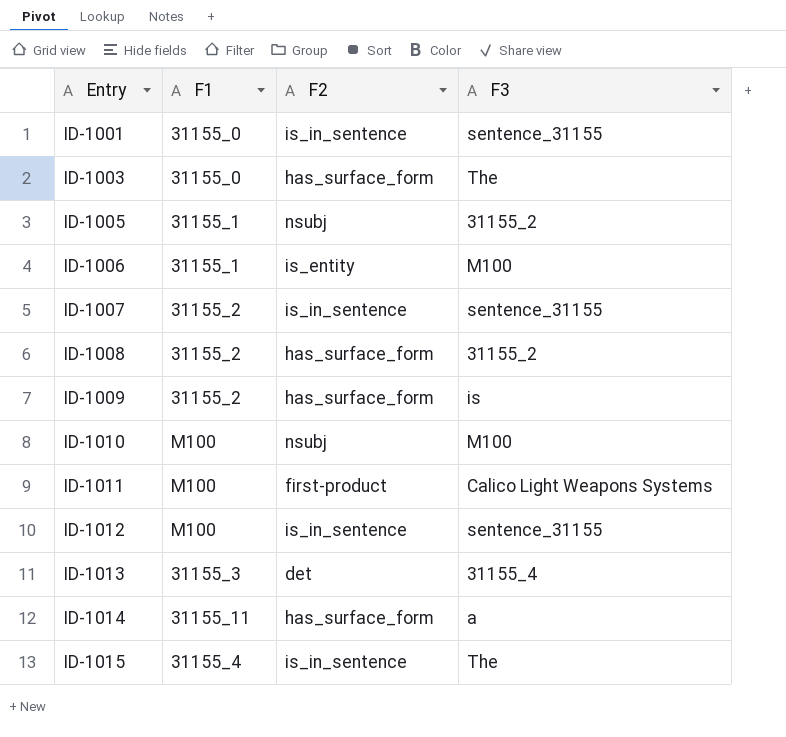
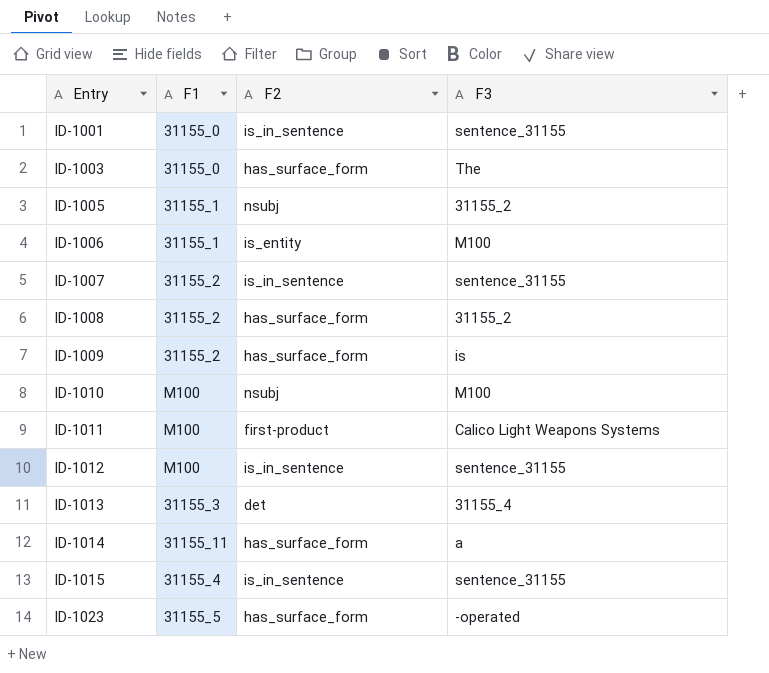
ID-1015 | F3: The -> sentence_31155
row ID-1023: none -> 31155_5 | has_surface_form | -operated

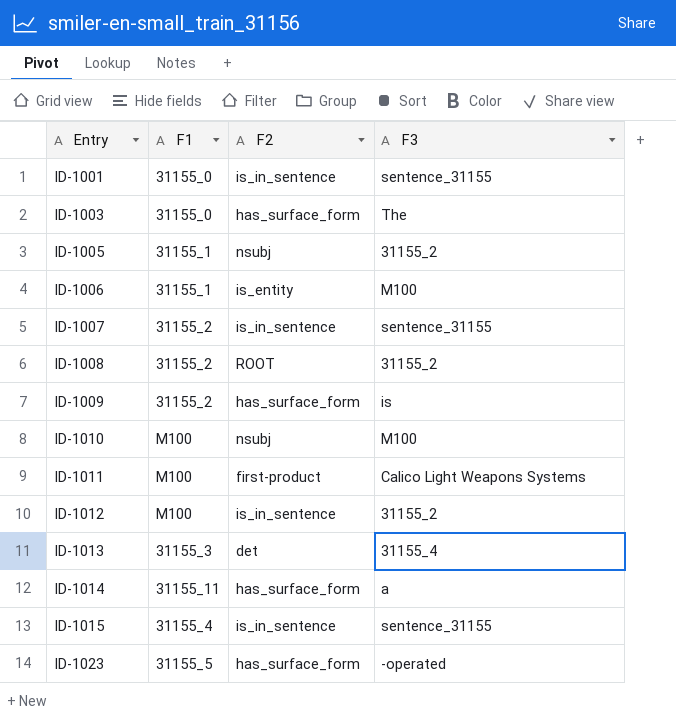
ID-1008 | F2: has_surface_form -> ROOT
ID-1012 | F3: sentence_31155 -> 31155_2

